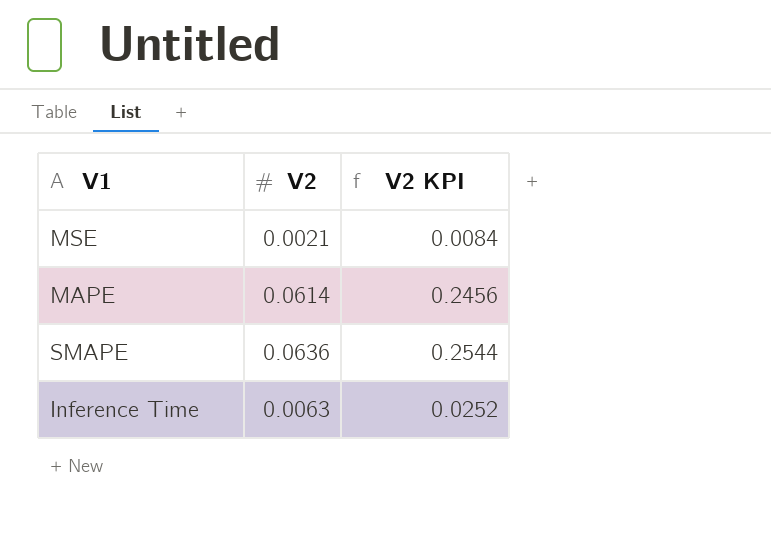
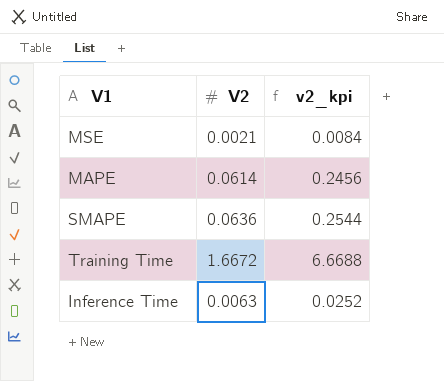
column name: V2 KPI -> v2_kpi
row Training Time: none -> 1.6672 | 6.6688

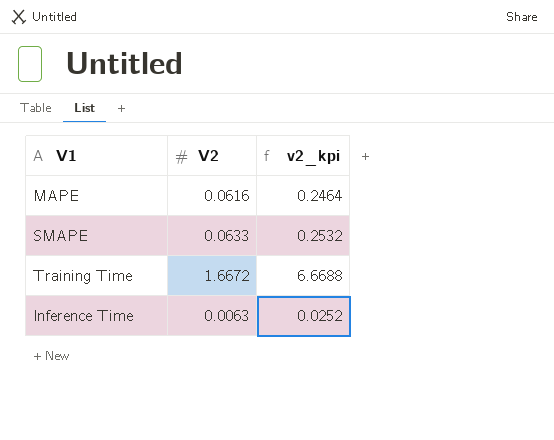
row MSE: 0.0021 | 0.0084 -> none
MAPE | V2: 0.0614 -> 0.0616
MAPE | v2_kpi: 0.2456 -> 0.2464
SMAPE | V2: 0.0636 -> 0.0633
SMAPE | v2_kpi: 0.2544 -> 0.2532

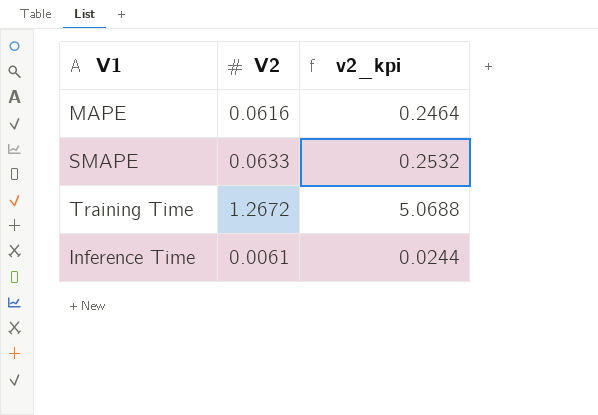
Training Time | V2: 1.6672 -> 1.2672
Training Time | v2_kpi: 6.6688 -> 5.0688
Inference Time | V2: 0.0063 -> 0.0061
Inference Time | v2_kpi: 0.0252 -> 0.0244

